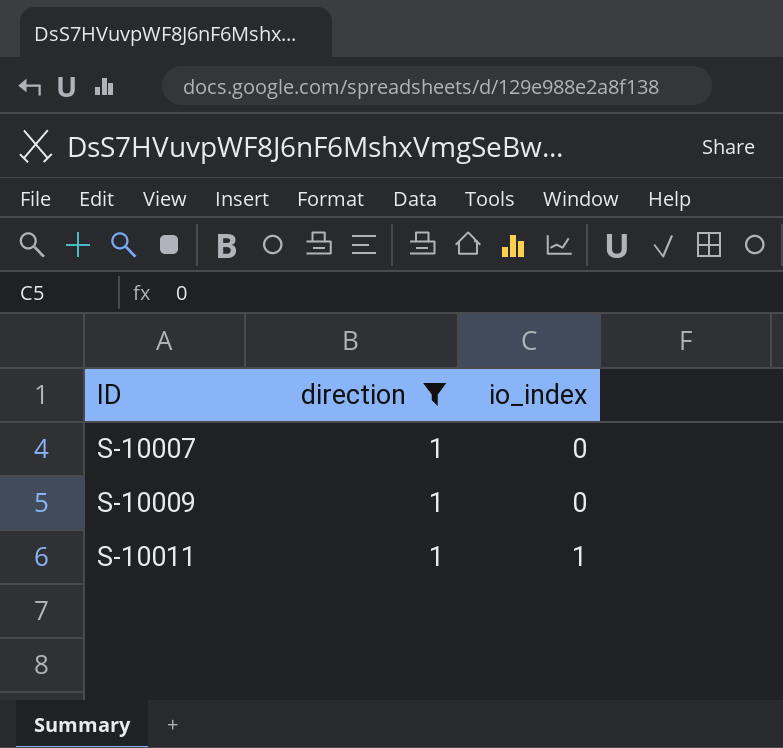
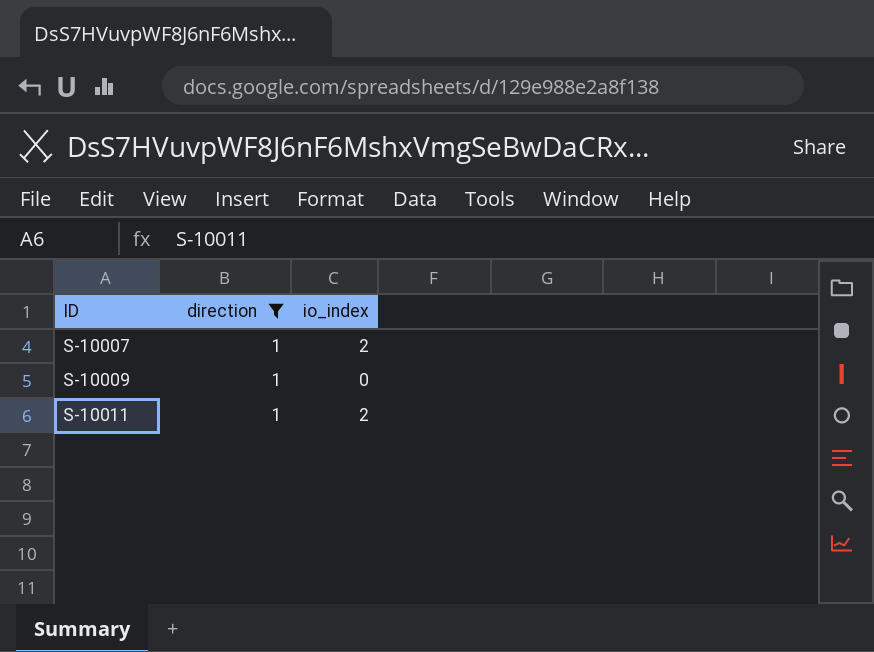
S-10007 | io_index: 0 -> 2
S-10011 | io_index: 1 -> 2

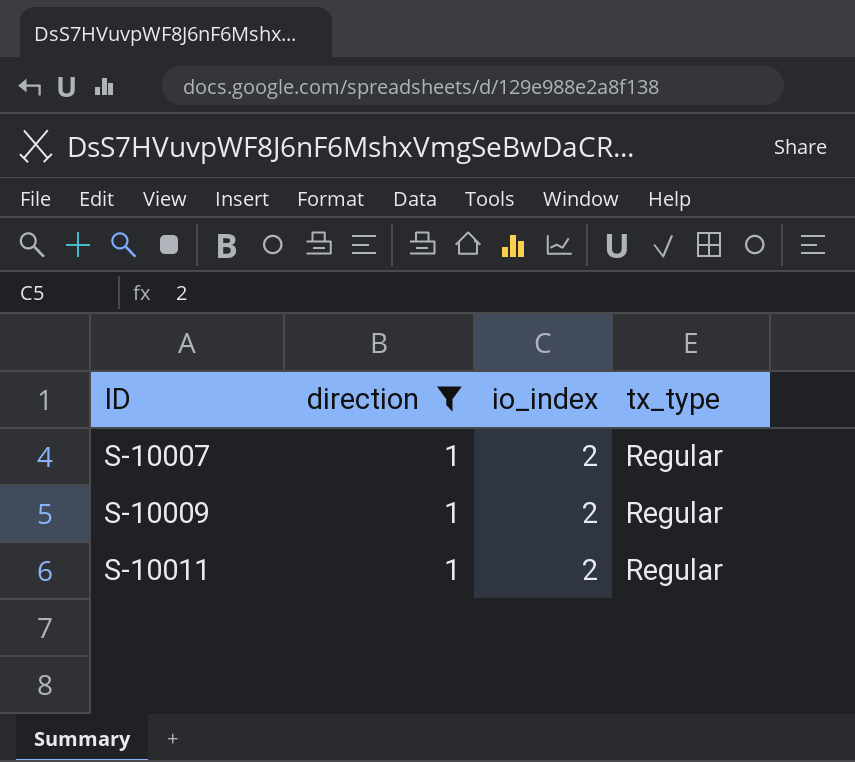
column tx_type | position: none -> 4
S-10009 | io_index: 0 -> 2

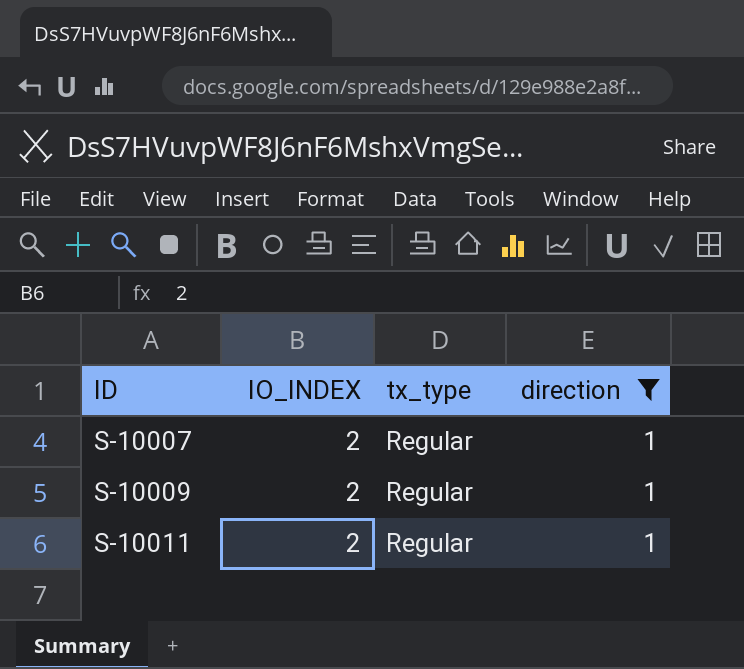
column name: io_index -> IO_INDEX
column direction | position: 2 -> 4

